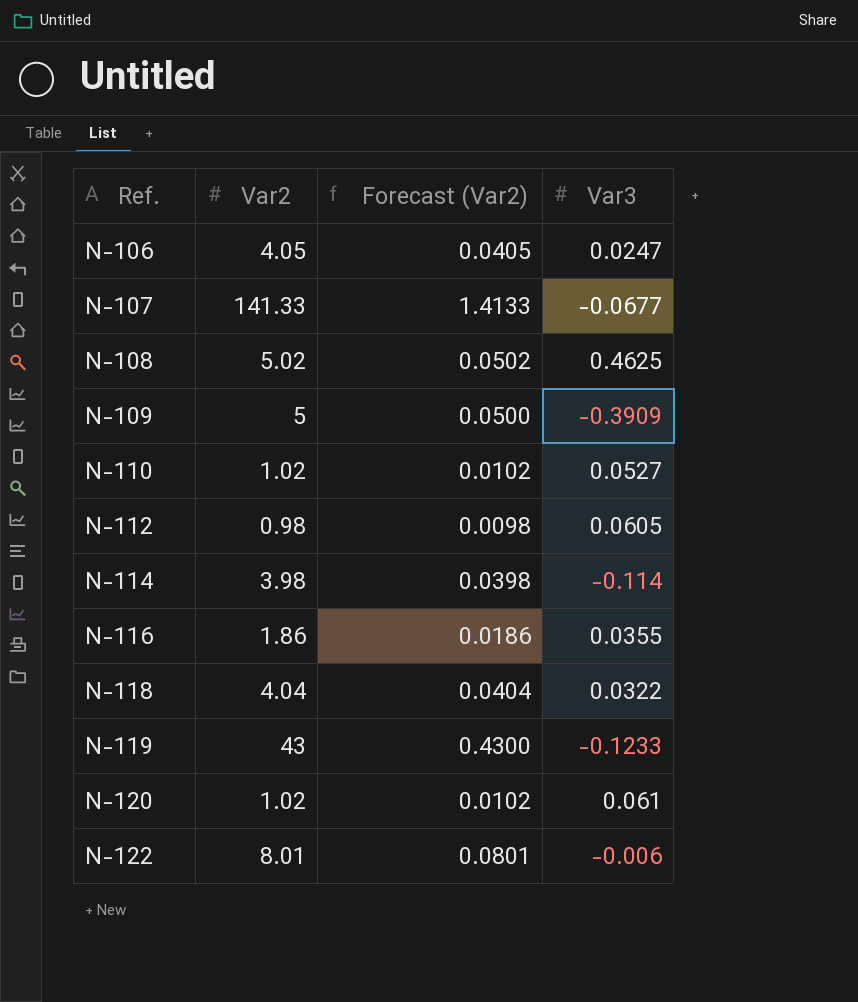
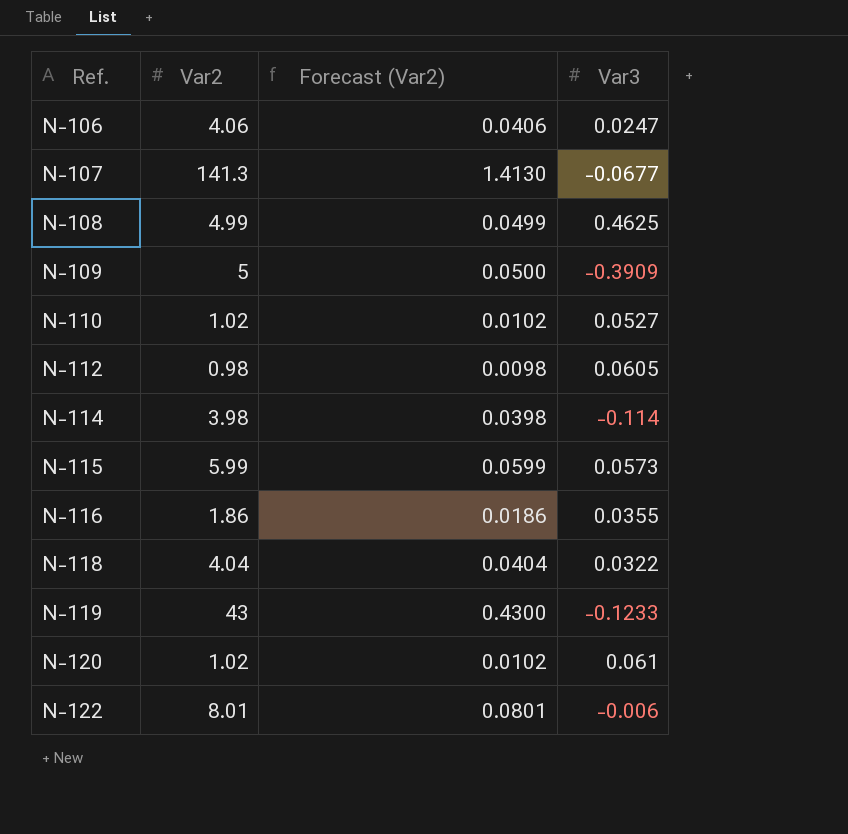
N-106 | Var2: 4.05 -> 4.06
N-106 | Forecast (Var2): 0.0405 -> 0.0406
N-107 | Var2: 141.33 -> 141.3
N-107 | Forecast (Var2): 1.4133 -> 1.4130
N-108 | Var2: 5.02 -> 4.99
N-108 | Forecast (Var2): 0.0502 -> 0.0499
row N-115: none -> 5.99 | 0.0599 | 0.0573

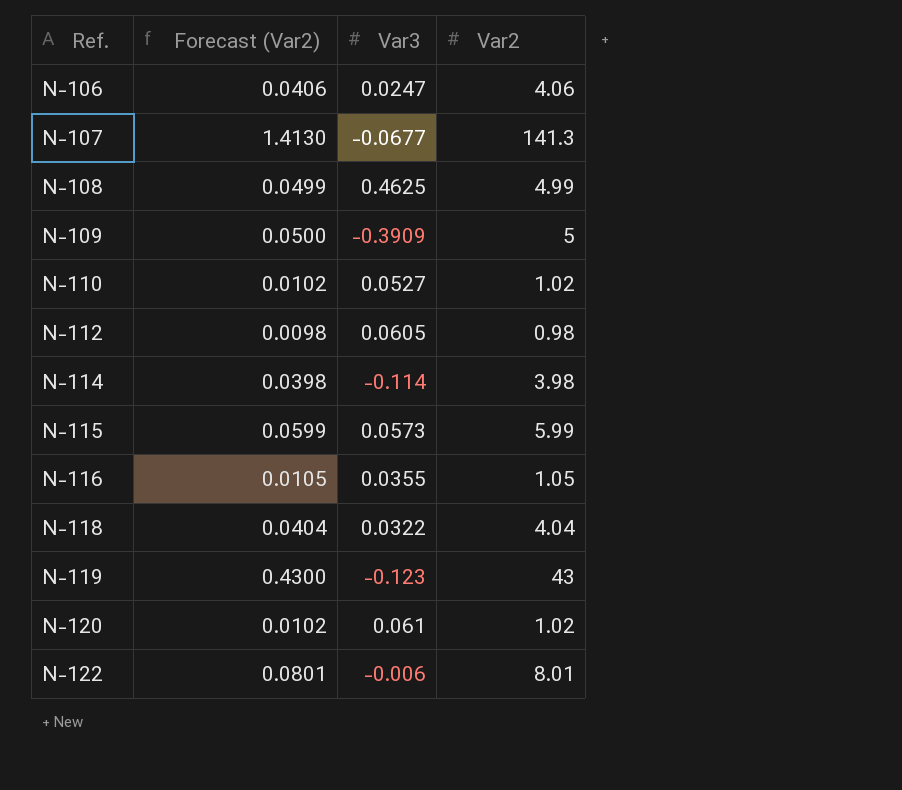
column Var2 | position: 2 -> 4
N-116 | Forecast (Var2): 0.0186 -> 0.0105
N-116 | Var2: 1.86 -> 1.05
N-119 | Var3: -0.1233 -> -0.123

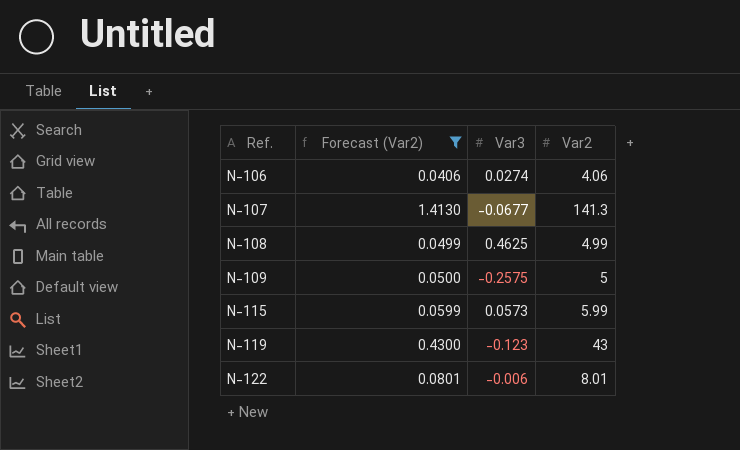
filter: none -> Forecast (Var2) >= 0.0406
N-106 | Var3: 0.0247 -> 0.0274
N-109 | Var3: -0.3909 -> -0.2575

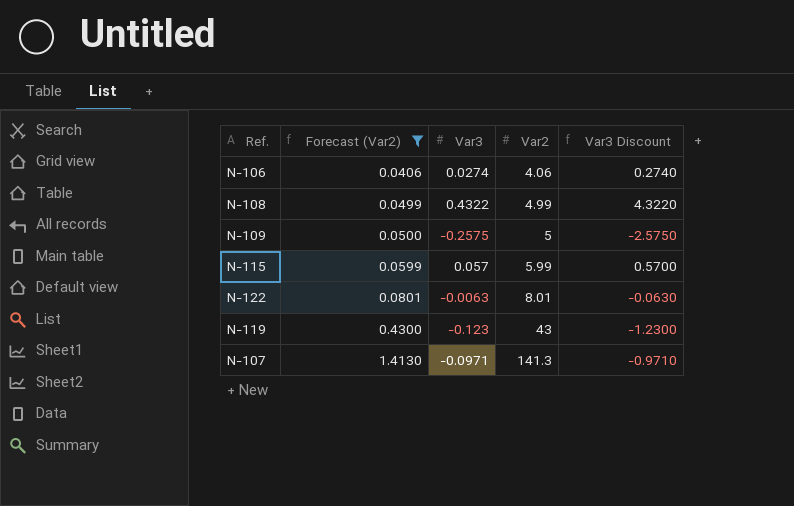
row order: Ref. ascending -> Forecast (Var2) ascending
column Var3 Discount | formula: none -> [Var3] * 10
N-108 | Var3: 0.4625 -> 0.4322
N-115 | Var3: 0.0573 -> 0.057
N-122 | Var3: -0.006 -> -0.0063
N-107 | Var3: -0.0677 -> -0.0971

